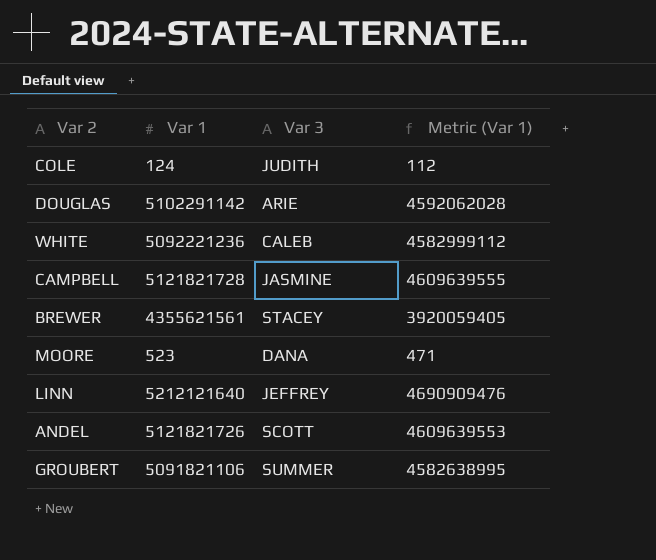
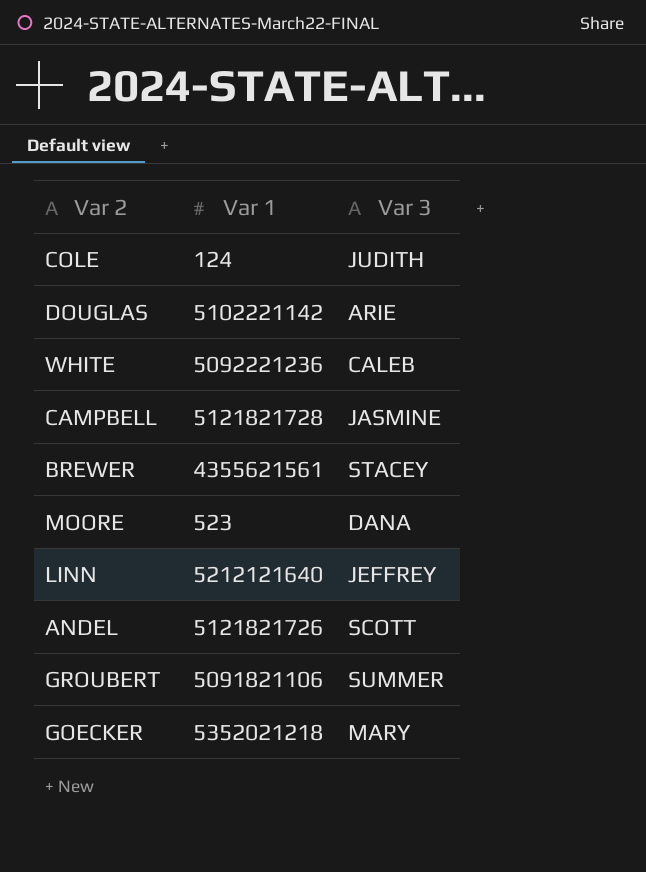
column Metric (Var 1) | formula: [Var 1] * 0.9 -> none
DOUGLAS | Var 1: 5102291142 -> 5102221142
row GOECKER: none -> 5352021218 | MARY

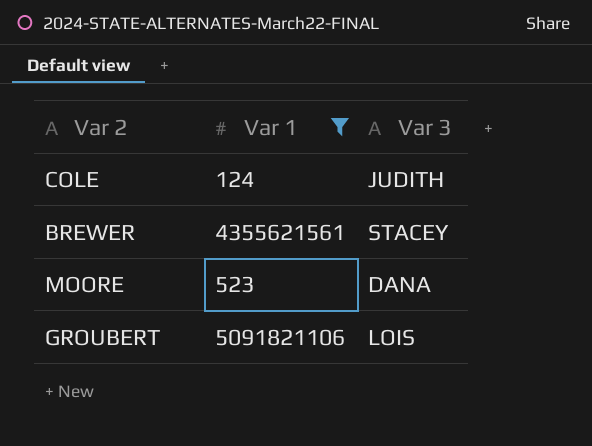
filter: none -> Var 1 <= 5091821106
GROUBERT | Var 3: SUMMER -> LOIS

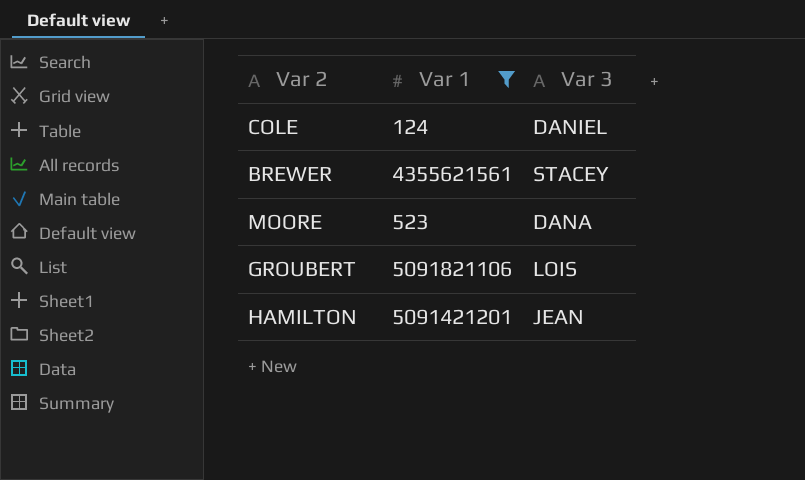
COLE | Var 3: JUDITH -> DANIEL
row HAMILTON: none -> 5091421201 | JEAN

